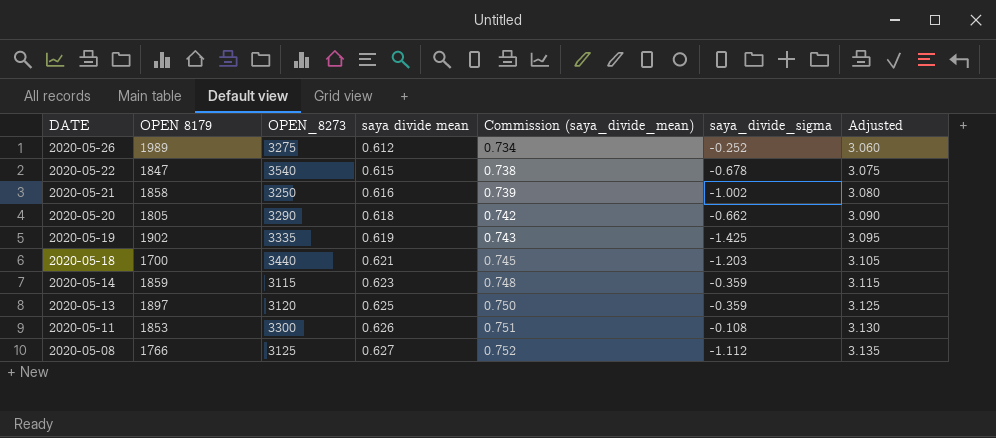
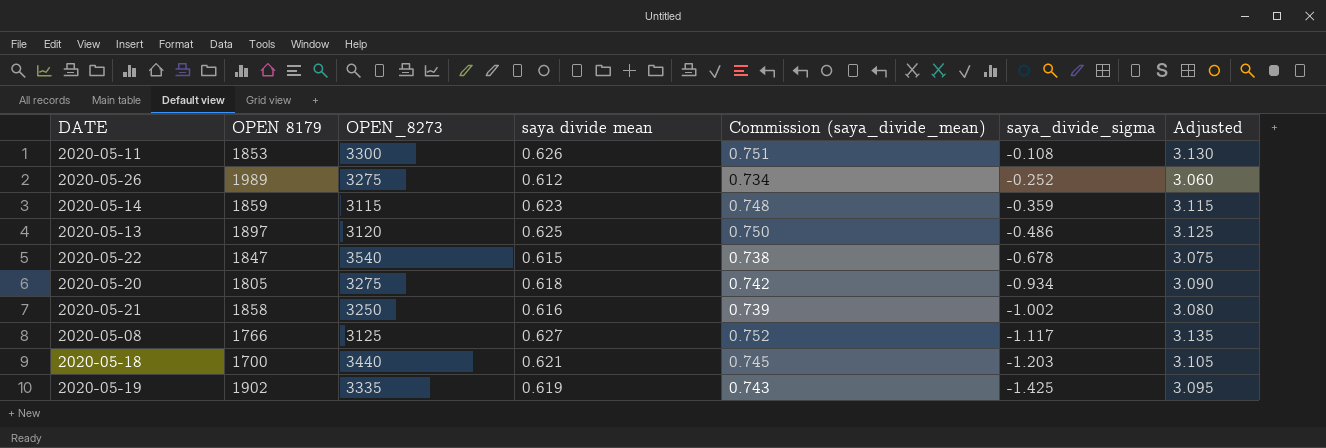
row order: DATE descending -> saya_divide_sigma descending
2020-05-13 | saya_divide_sigma: -0.359 -> -0.486
2020-05-20 | OPEN_8273: 3290 -> 3275
2020-05-20 | saya_divide_sigma: -0.662 -> -0.934
2020-05-08 | saya_divide_sigma: -1.112 -> -1.117

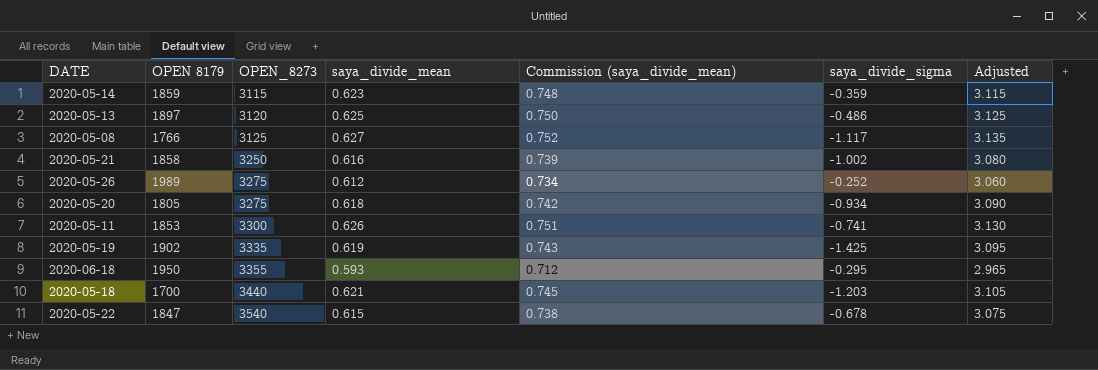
row order: saya_divide_sigma descending -> OPEN_8273 ascending
column name: saya divide mean -> saya_divide_mean
2020-05-11 | saya_divide_sigma: -0.108 -> -0.741
row 2020-06-18: none -> 1950 | 3355 | 0.593 | 0.712 | -0.295 | 2.965

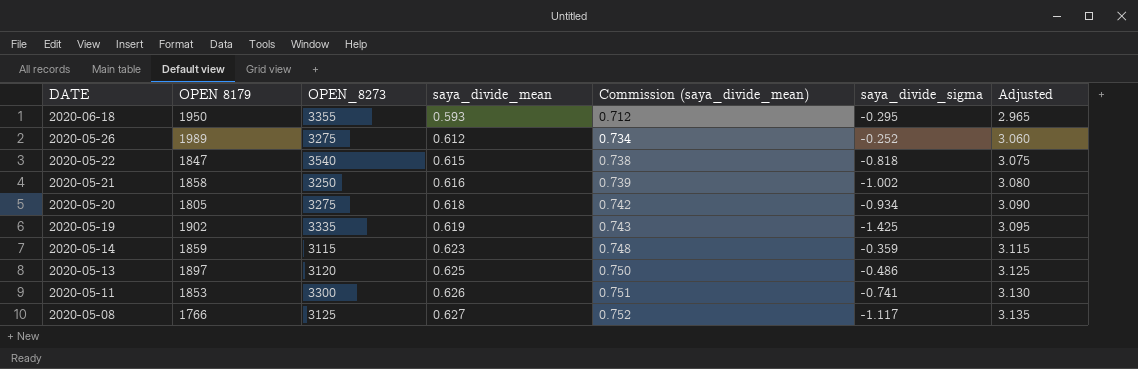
row order: OPEN_8273 ascending -> DATE descending
row 2020-05-18: 1700 | 3440 | 0.621 | 0.745 | -1.203 | 3.105 -> none
2020-05-22 | saya_divide_sigma: -0.678 -> -0.818

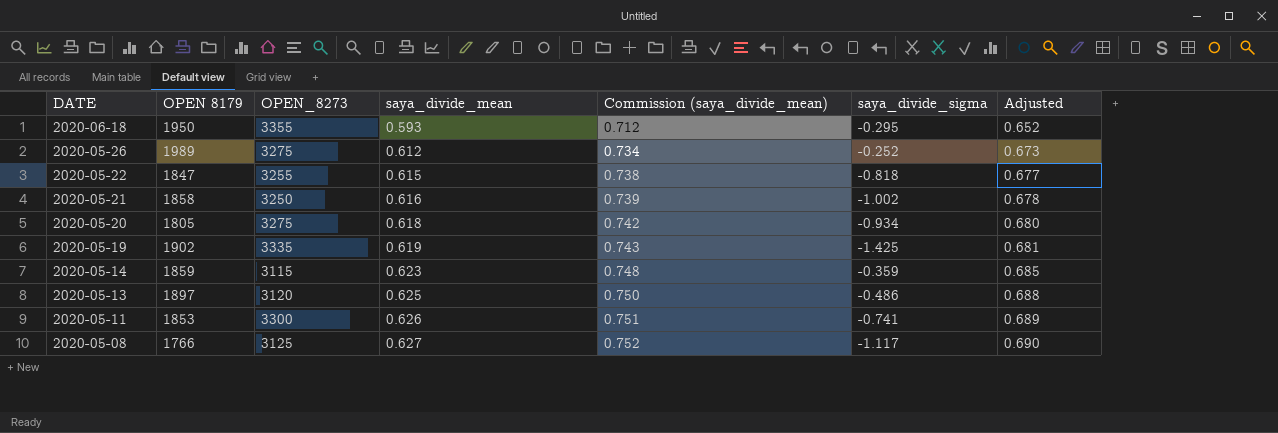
column Adjusted | formula: [saya_divide_mean] * 5 -> [saya_divide_mean] * 1.1
2020-05-22 | OPEN_8273: 3540 -> 3255

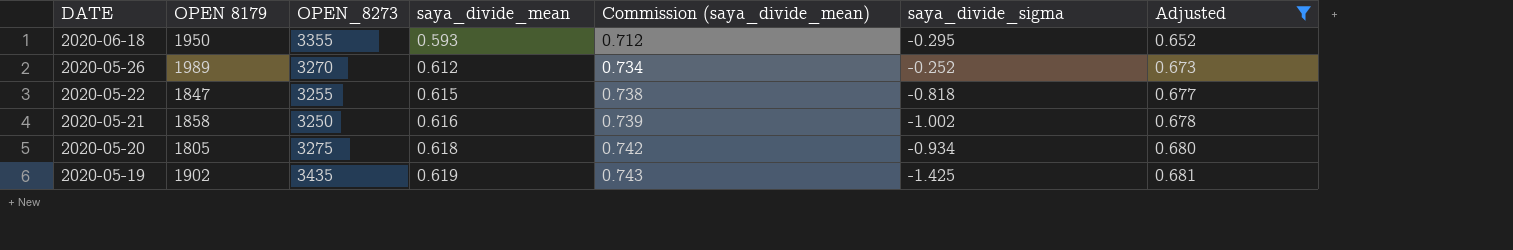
filter: none -> Adjusted <= 0.681
2020-05-26 | OPEN_8273: 3275 -> 3270
2020-05-19 | OPEN_8273: 3335 -> 3435

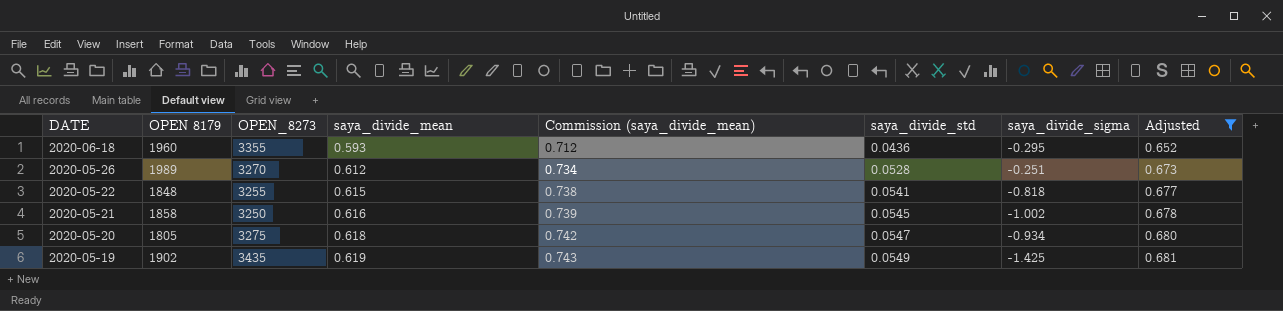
column saya_divide_std | position: none -> 6
2020-06-18 | OPEN 8179: 1950 -> 1960
2020-05-26 | saya_divide_sigma: -0.252 -> -0.251
2020-05-22 | OPEN 8179: 1847 -> 1848

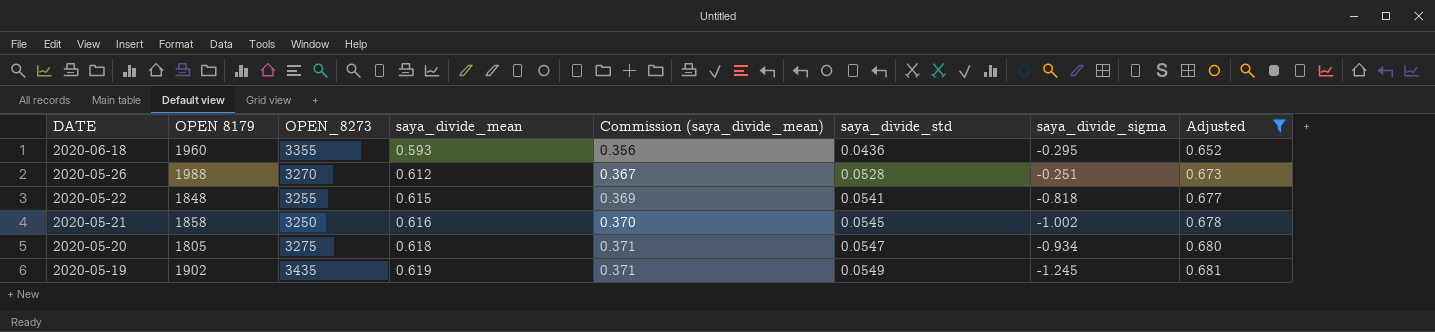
column Commission (saya_divide_mean) | formula: [saya_divide_mean] * 1.2 -> [saya_divide_mean] * 0.6
2020-05-26 | OPEN 8179: 1989 -> 1988
2020-05-19 | saya_divide_sigma: -1.425 -> -1.245

